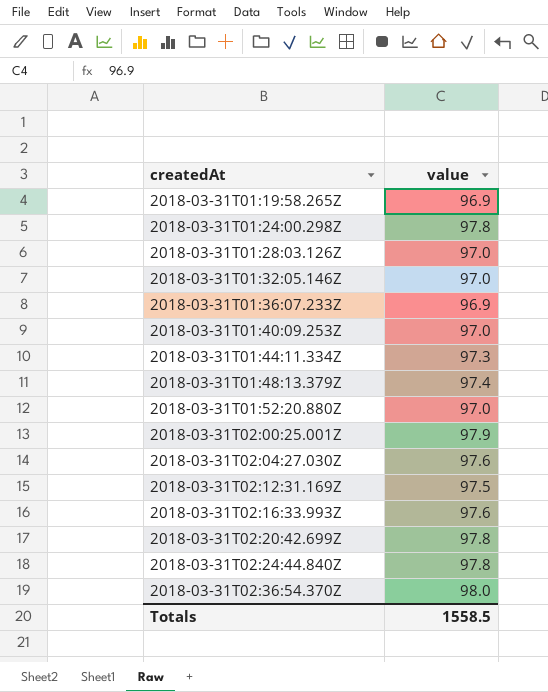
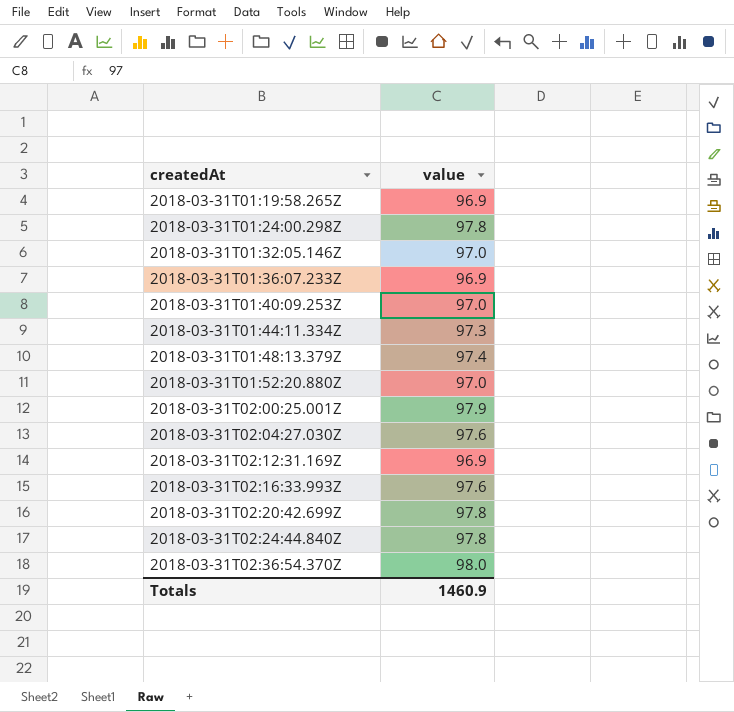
row 2018-03-31T01:28:03.126Z: 97.0 -> none
2018-03-31T02:12:31.169Z | value: 97.5 -> 96.9
Totals | value: 1558.5 -> 1460.9

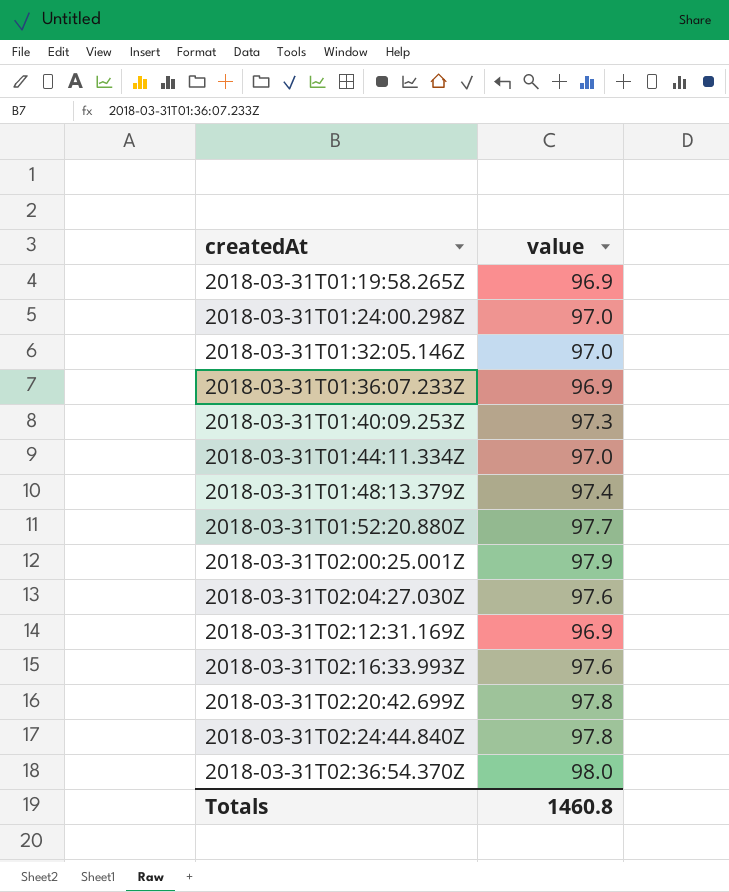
2018-03-31T01:24:00.298Z | value: 97.8 -> 97.0
2018-03-31T01:40:09.253Z | value: 97.0 -> 97.3
2018-03-31T01:44:11.334Z | value: 97.3 -> 97.0
2018-03-31T01:52:20.880Z | value: 97.0 -> 97.7
Totals | value: 1460.9 -> 1460.8

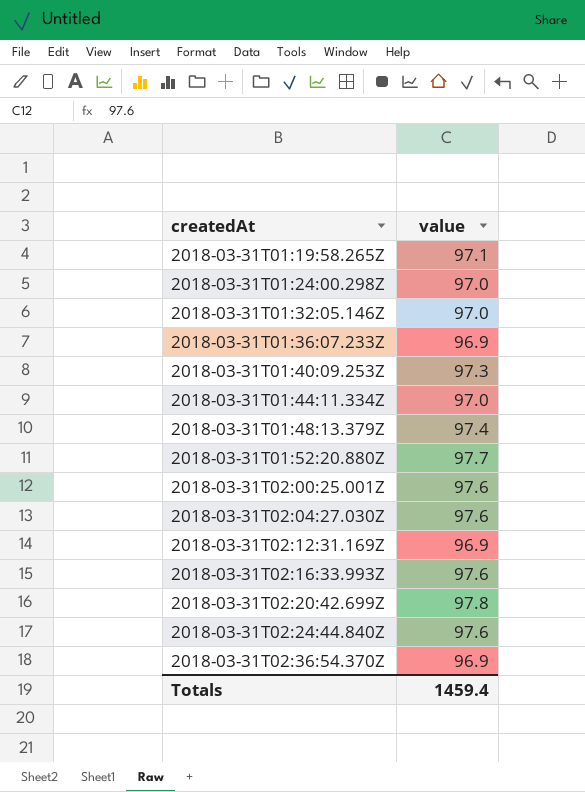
2018-03-31T01:19:58.265Z | value: 96.9 -> 97.1
2018-03-31T02:00:25.001Z | value: 97.9 -> 97.6
2018-03-31T02:24:44.840Z | value: 97.8 -> 97.6
2018-03-31T02:36:54.370Z | value: 98.0 -> 96.9
Totals | value: 1460.8 -> 1459.4

